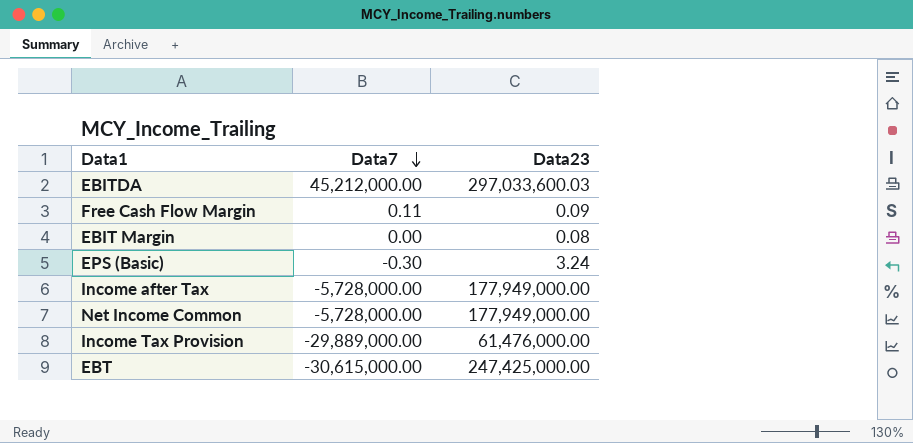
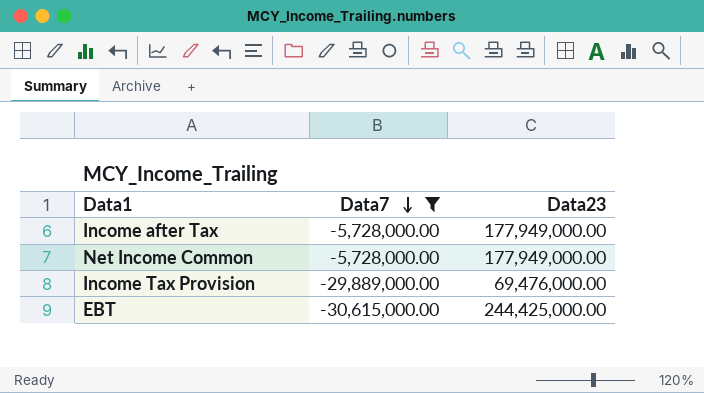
filter: none -> Data7 <= -5,728,000.00
Income Tax Provision | Data23: 61,476,000.00 -> 69,476,000.00
EBT | Data23: 247,425,000.00 -> 244,425,000.00

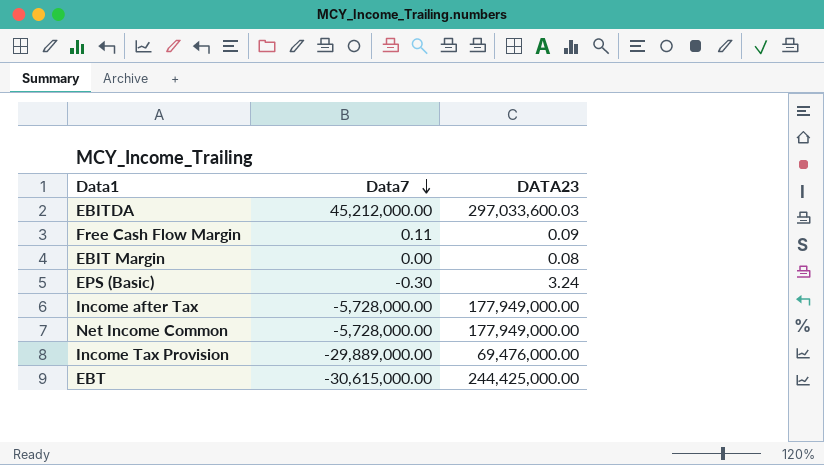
filter: Data7 <= -5,728,000.00 -> none
column name: Data23 -> DATA23

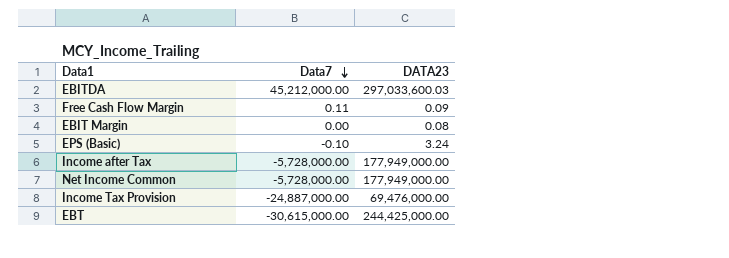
EPS (Basic) | Data7: -0.30 -> -0.10
Income Tax Provision | Data7: -29,889,000.00 -> -24,887,000.00

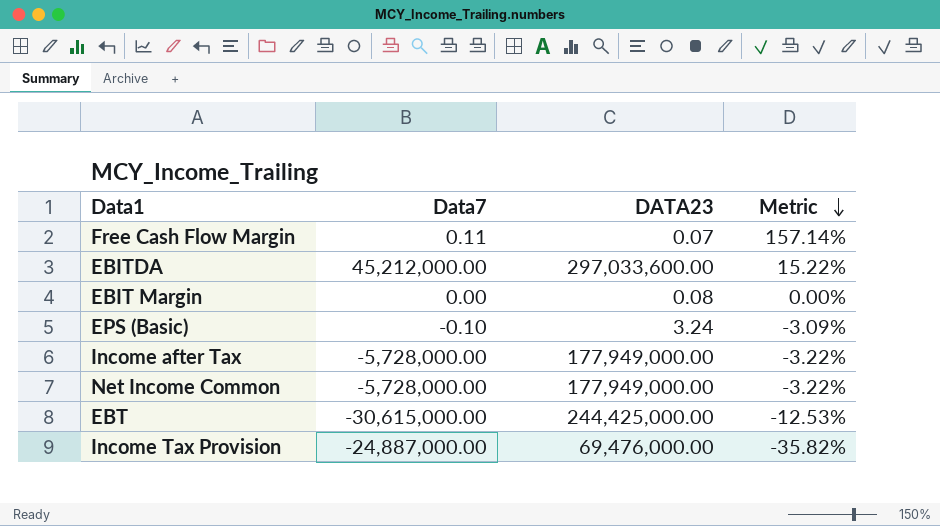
row order: Data7 descending -> Metric descending
column Metric | formula: none -> [Data7] / [DATA23]
Free Cash Flow Margin | DATA23: 0.09 -> 0.07
EBITDA | DATA23: 297,033,600.03 -> 297,033,600.00

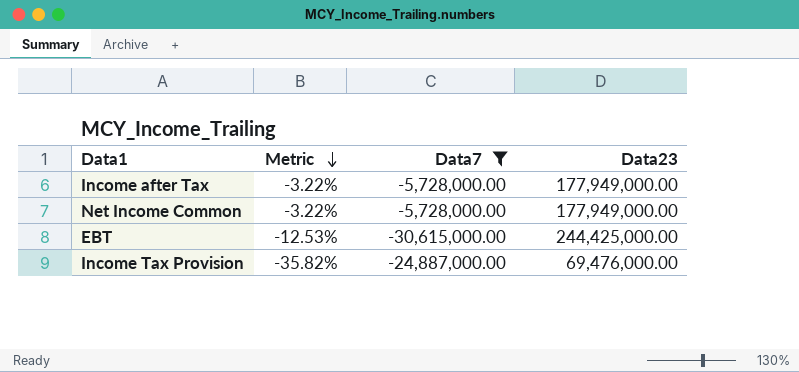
filter: none -> Data7 <= -5,728,000.00
column Metric | position: 4 -> 2
column name: DATA23 -> Data23

